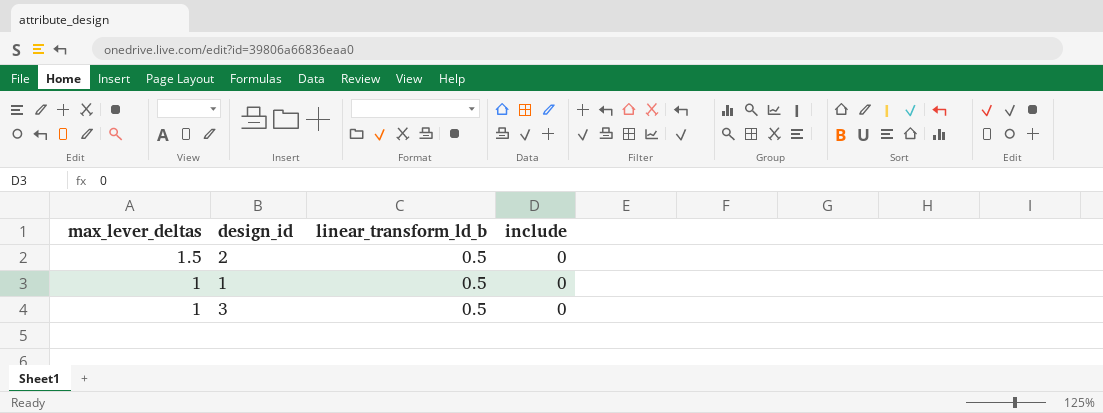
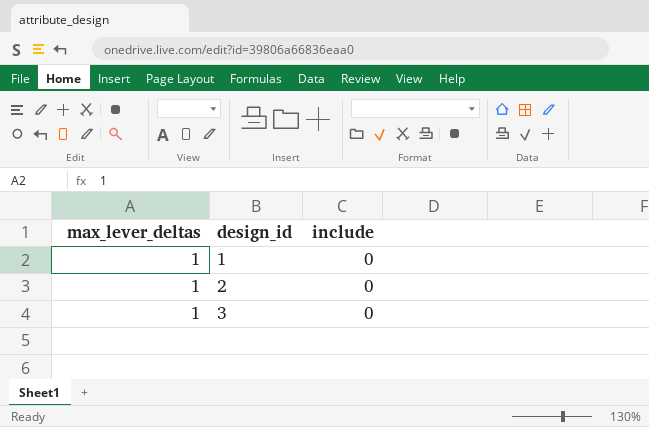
row order: max_lever_deltas descending -> design_id ascending
column linear_transform_ld_b | position: 3 -> none
2 | max_lever_deltas: 1.5 -> 1

